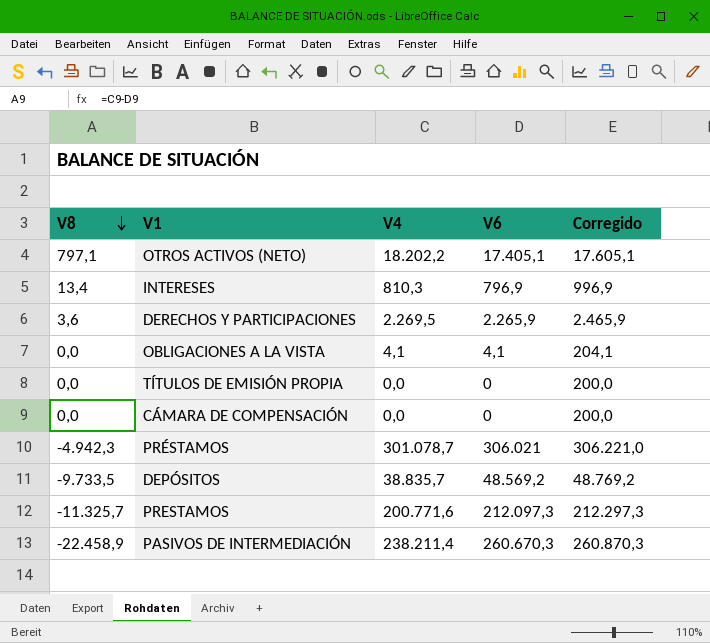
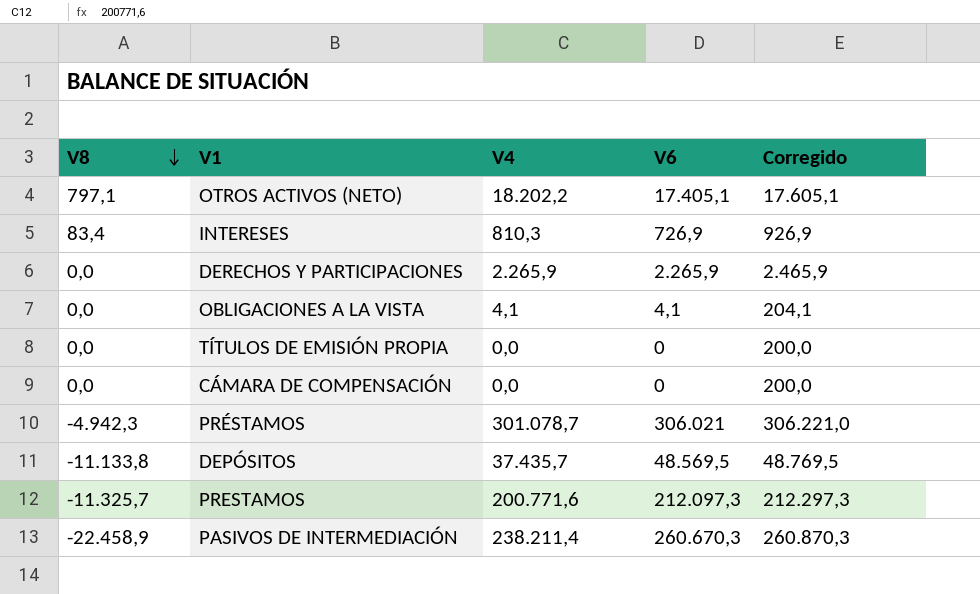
INTERESES | V8: 13,4 -> 83,4
INTERESES | V6: 796,9 -> 726,9
INTERESES | Corregido: 996,9 -> 926,9
DERECHOS Y PARTICIPACIONES | V8: 3,6 -> 0,0
DERECHOS Y PARTICIPACIONES | V4: 2.269,5 -> 2.265,9
DEPÓSITOS | V8: -9.733,5 -> -11.133,8
DEPÓSITOS | V4: 38.835,7 -> 37.435,7
DEPÓSITOS | V6: 48.569,2 -> 48.569,5
DEPÓSITOS | Corregido: 48.769,2 -> 48.769,5

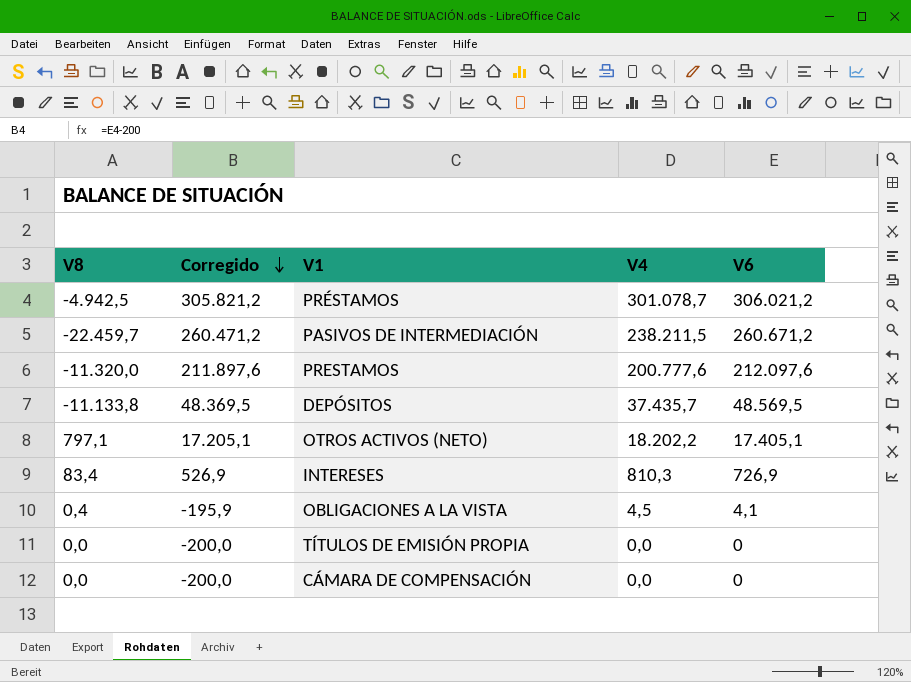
row order: V8 descending -> Corregido descending
column Corregido | formula: [V6] + 200 -> [V6] - 200
column Corregido | position: 5 -> 2
row DERECHOS Y PARTICIPACIONES: 0,0 | 2.265,9 | 2.265,9 | 2.465,9 -> none
PRÉSTAMOS | V8: -4.942,3 -> -4.942,5
PRÉSTAMOS | V6: 306.021 -> 306.021,2
PASIVOS DE INTERMEDIACIÓN | V8: -22.458,9 -> -22.459,7
PASIVOS DE INTERMEDIACIÓN | V4: 238.211,4 -> 238.211,5
PASIVOS DE INTERMEDIACIÓN | V6: 260.670,3 -> 260.671,2
PRESTAMOS | V8: -11.325,7 -> -11.320,0
PRESTAMOS | V4: 200.771,6 -> 200.777,6
PRESTAMOS | V6: 212.097,3 -> 212.097,6
OBLIGACIONES A LA VISTA | V8: 0,0 -> 0,4
OBLIGACIONES A LA VISTA | V4: 4,1 -> 4,5

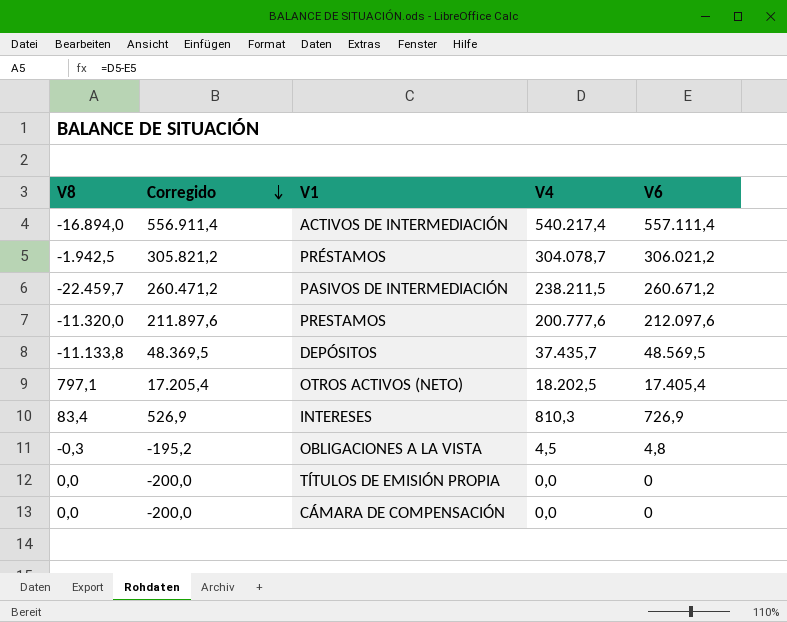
row ACTIVOS DE INTERMEDIACIÓN: none -> -16.894,0 | 556.911,4 | 540.217,4 | 557.111,4
PRÉSTAMOS | V8: -4.942,5 -> -1.942,5
PRÉSTAMOS | V4: 301.078,7 -> 304.078,7
OTROS ACTIVOS (NETO) | Corregido: 17.205,1 -> 17.205,4
OTROS ACTIVOS (NETO) | V4: 18.202,2 -> 18.202,5
OTROS ACTIVOS (NETO) | V6: 17.405,1 -> 17.405,4
OBLIGACIONES A LA VISTA | V8: 0,4 -> -0,3
OBLIGACIONES A LA VISTA | Corregido: -195,9 -> -195,2
OBLIGACIONES A LA VISTA | V6: 4,1 -> 4,8

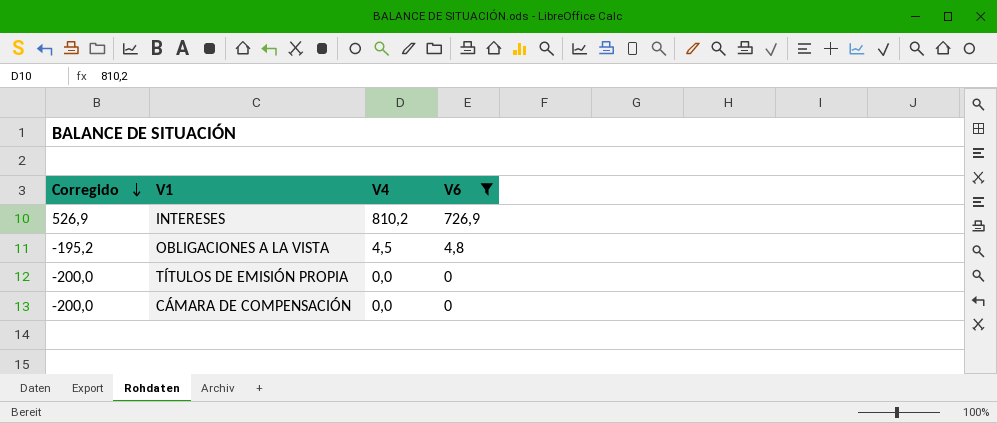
filter: none -> V6 <= 726,9
column V8 | formula: [V4] - [V6] -> none
INTERESES | V4: 810,3 -> 810,2

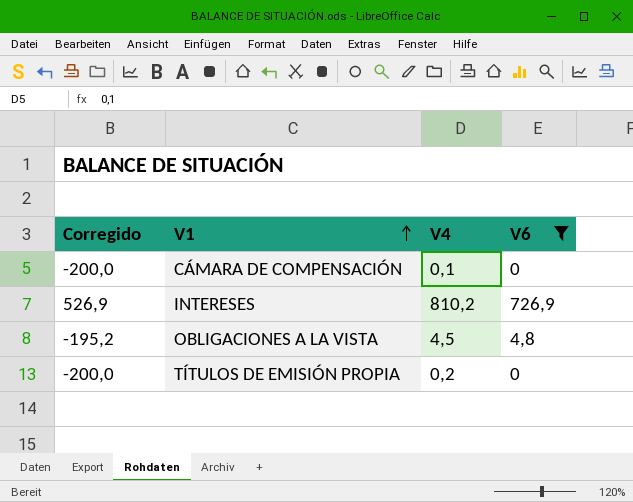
row order: Corregido descending -> V1 ascending
CÁMARA DE COMPENSACIÓN | V4: 0,0 -> 0,1
TÍTULOS DE EMISIÓN PROPIA | V4: 0,0 -> 0,2

